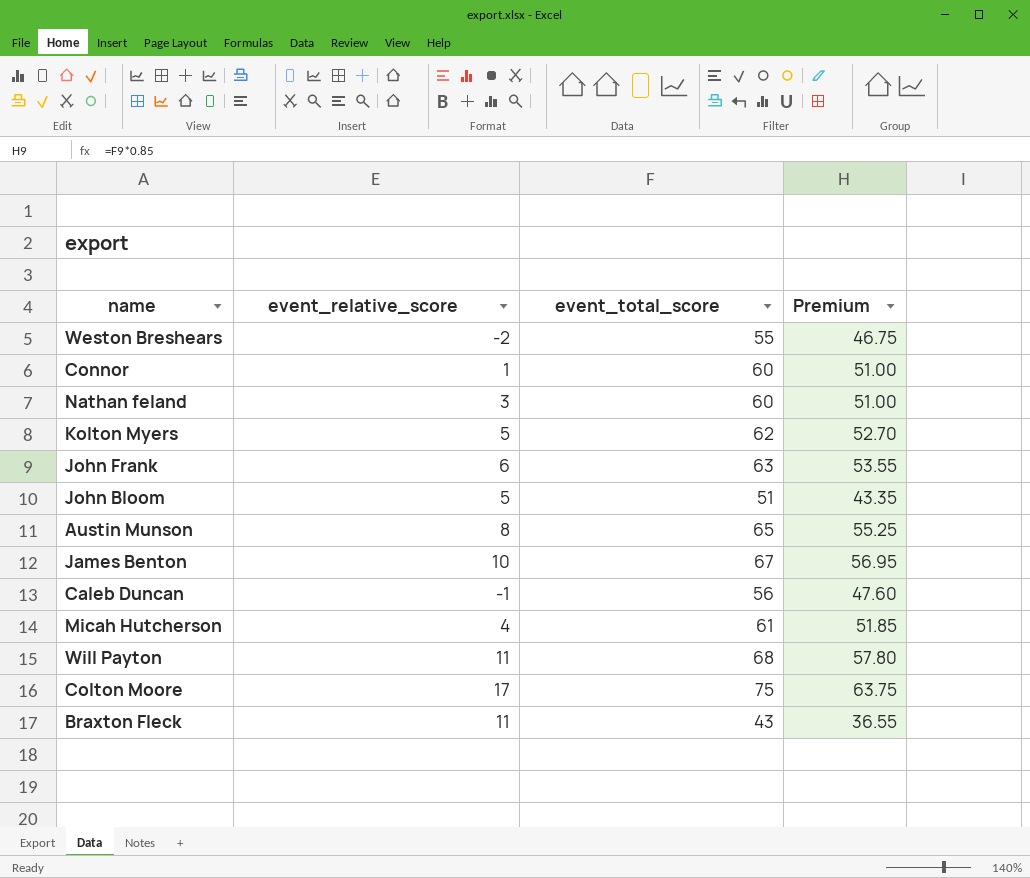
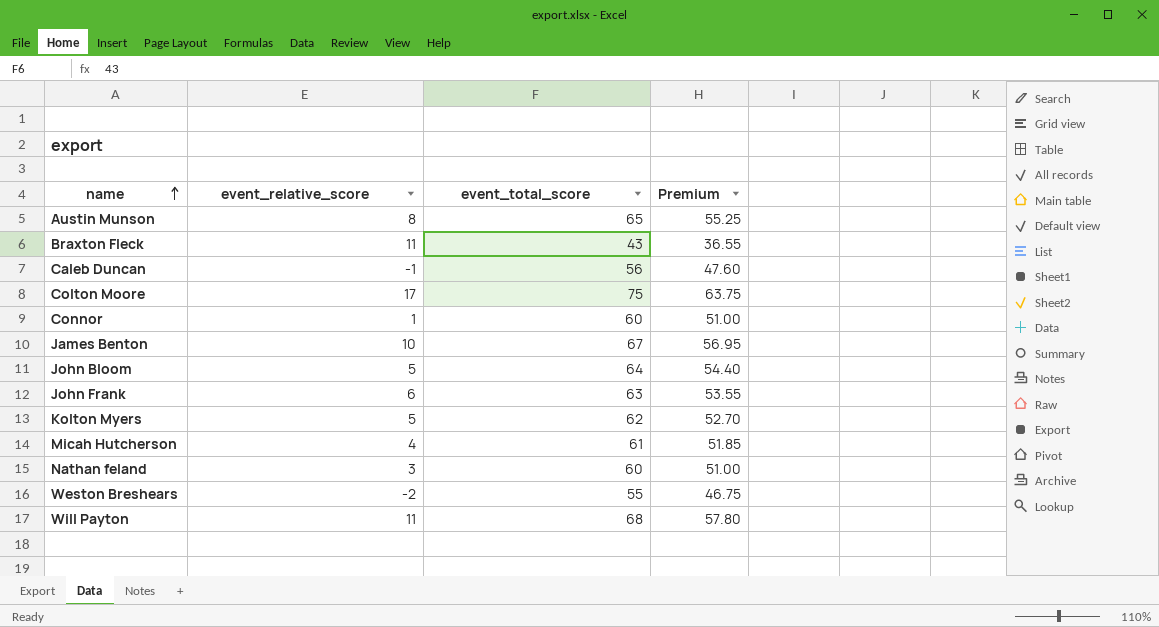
row order: none -> name ascending
John Bloom | event_total_score: 51 -> 64
John Bloom | Premium: 43.35 -> 54.40

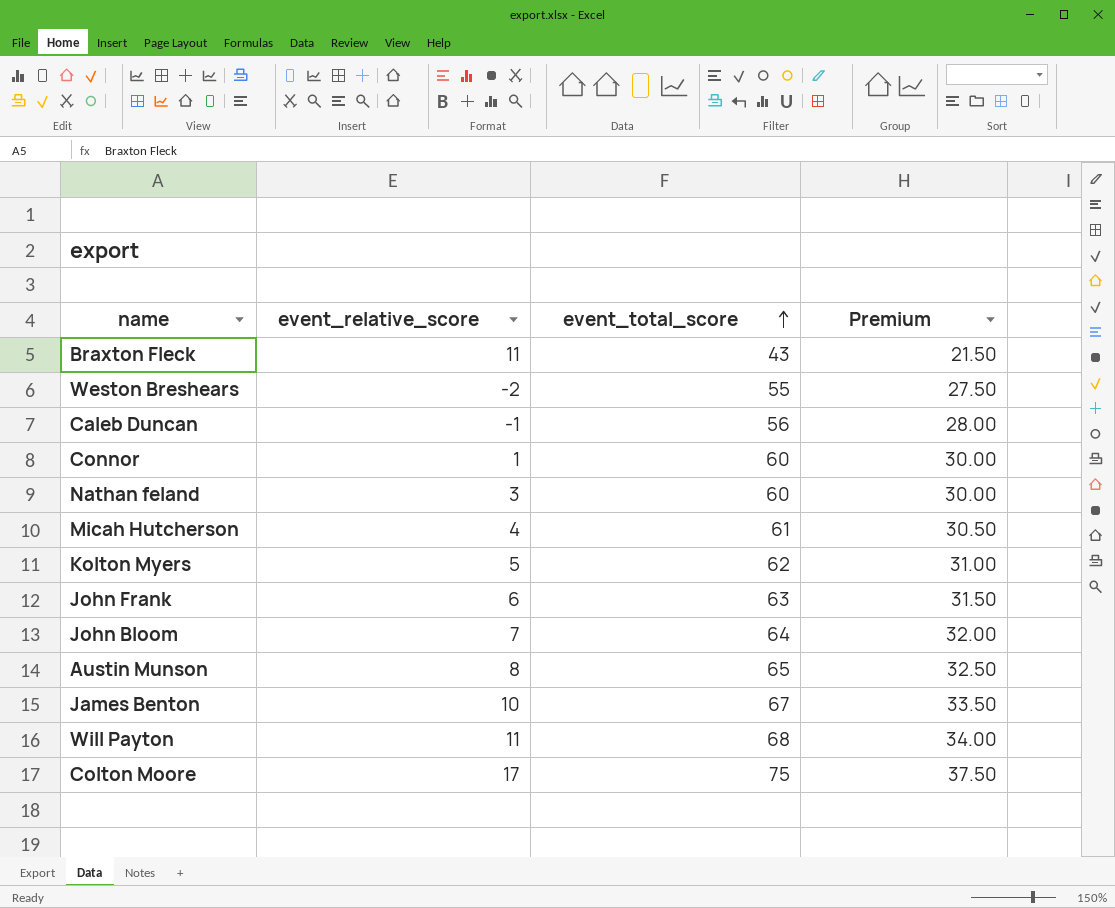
row order: name ascending -> event_total_score ascending
column Premium | formula: [event_total_score] * 0.85 -> [event_total_score] * 0.5
John Bloom | event_relative_score: 5 -> 7

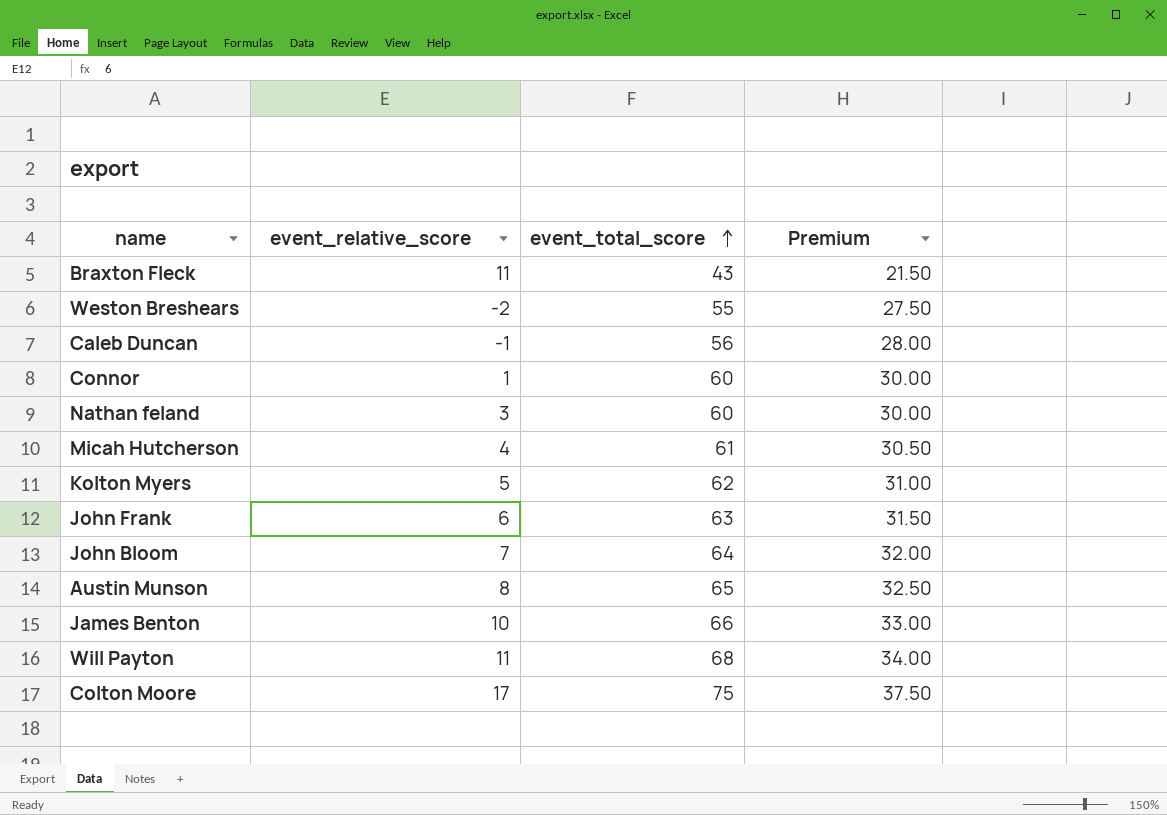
James Benton | event_total_score: 67 -> 66
James Benton | Premium: 33.50 -> 33.00

